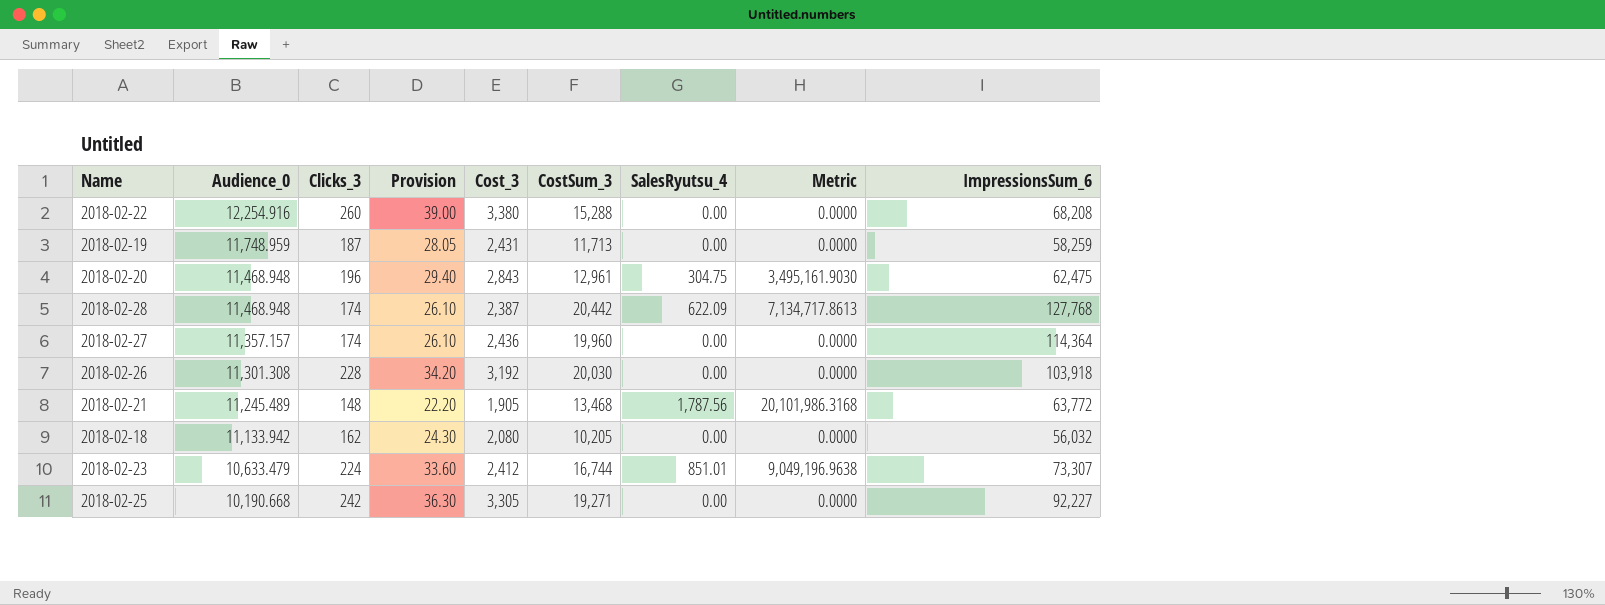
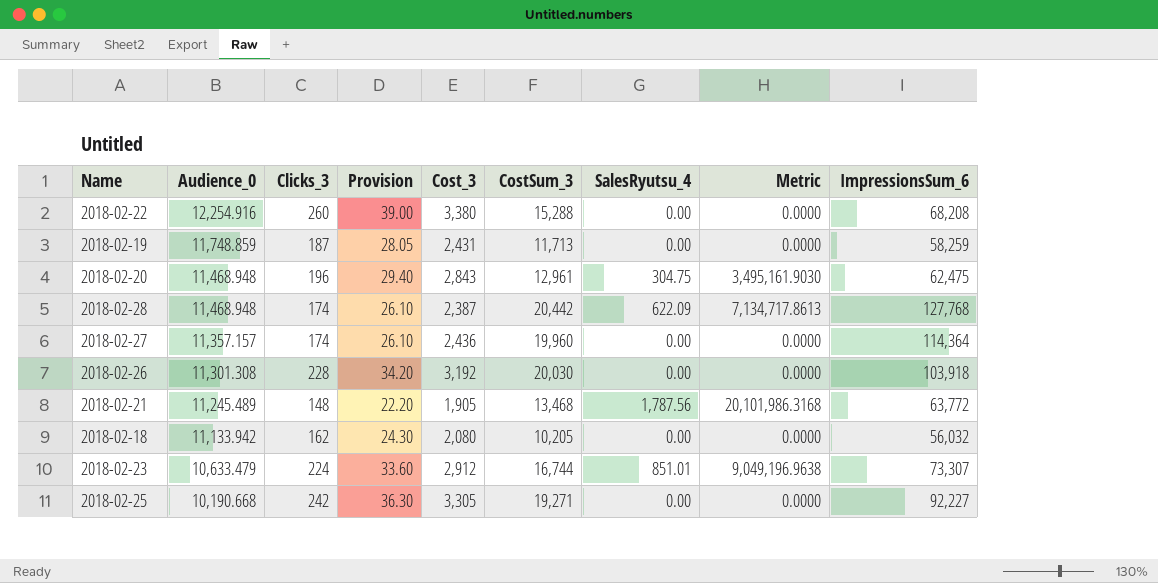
2018-02-19 | Audience_0: 11,748.959 -> 11,748.859
2018-02-23 | Cost_3: 2,412 -> 2,912

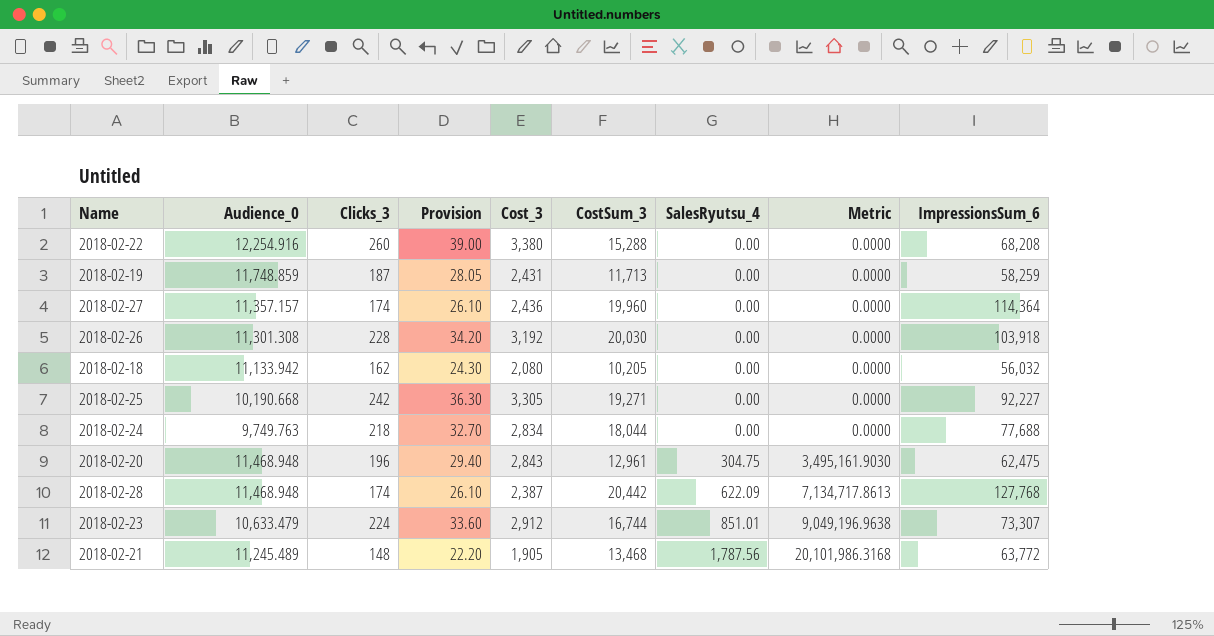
row order: Audience_0 descending -> SalesRyutsu_4 ascending
row 2018-02-24: none -> 9,749.763 | 218 | 32.70 | 2,834 | 18,044 | 0.00 | 0.0000 | 77,688

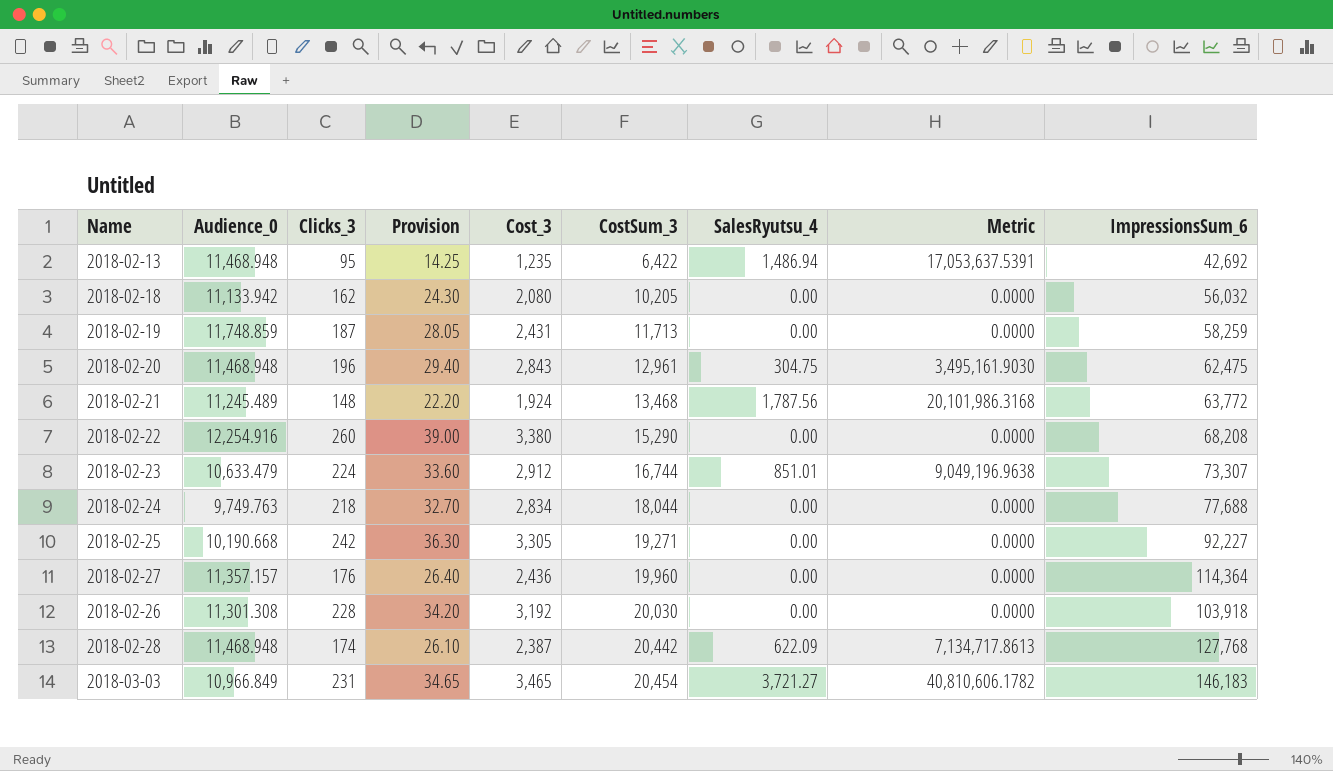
row order: SalesRyutsu_4 ascending -> CostSum_3 ascending
row 2018-02-13: none -> 11,468.948 | 95 | 14.25 | 1,235 | 6,422 | 1,486.94 | 17,053,637.5391 | 42,692
2018-02-21 | Cost_3: 1,905 -> 1,924
2018-02-22 | CostSum_3: 15,288 -> 15,290
2018-02-27 | Clicks_3: 174 -> 176
2018-02-27 | Provision: 26.10 -> 26.40
row 2018-03-03: none -> 10,966.849 | 231 | 34.65 | 3,465 | 20,454 | 3,721.27 | 40,810,606.1782 | 146,183

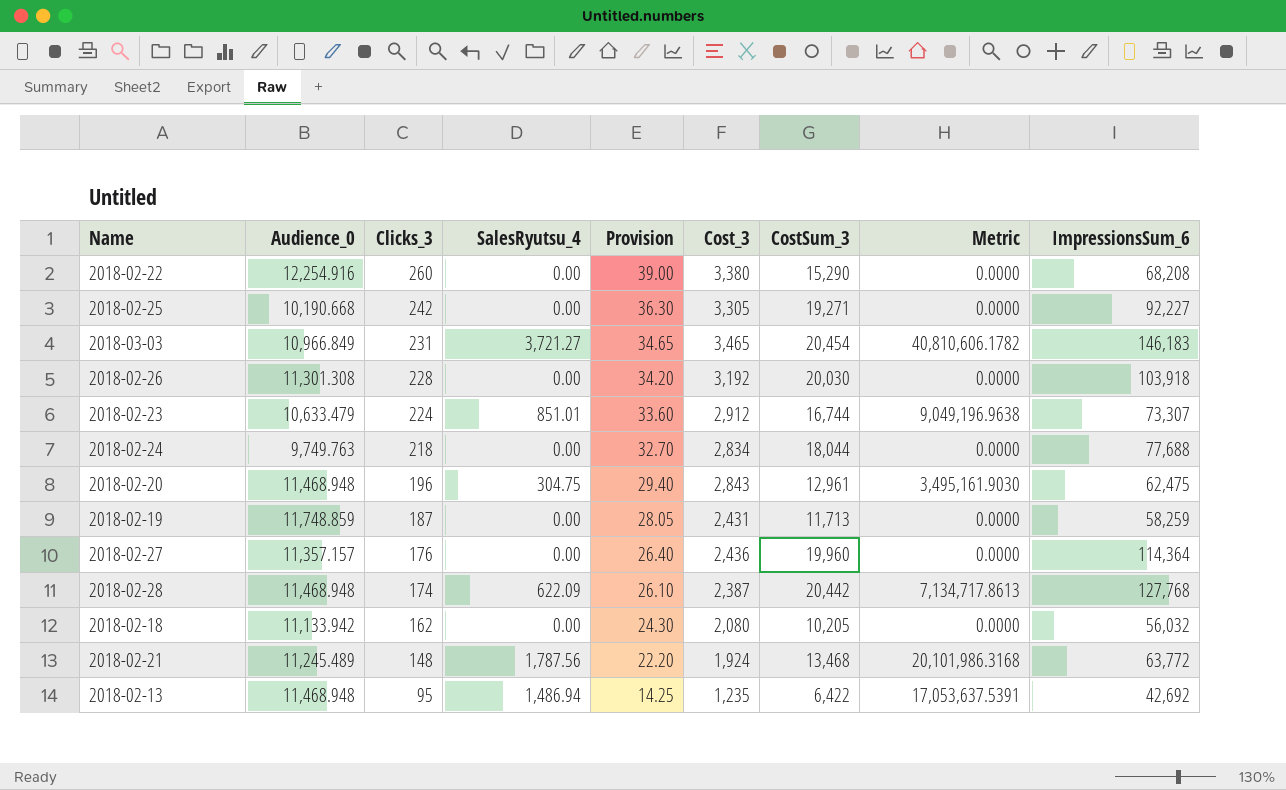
row order: CostSum_3 ascending -> Clicks_3 descending
column SalesRyutsu_4 | position: 7 -> 4

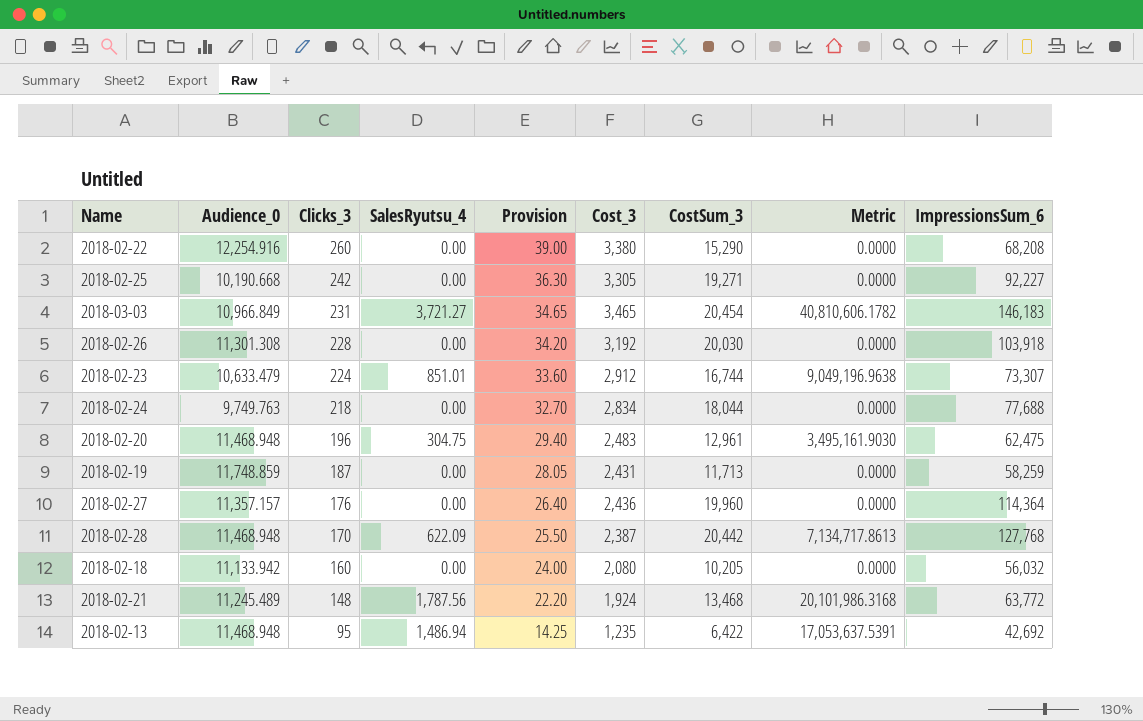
2018-02-20 | Cost_3: 2,843 -> 2,483
2018-02-28 | Clicks_3: 174 -> 170
2018-02-28 | Provision: 26.10 -> 25.50
2018-02-18 | Clicks_3: 162 -> 160
2018-02-18 | Provision: 24.30 -> 24.00

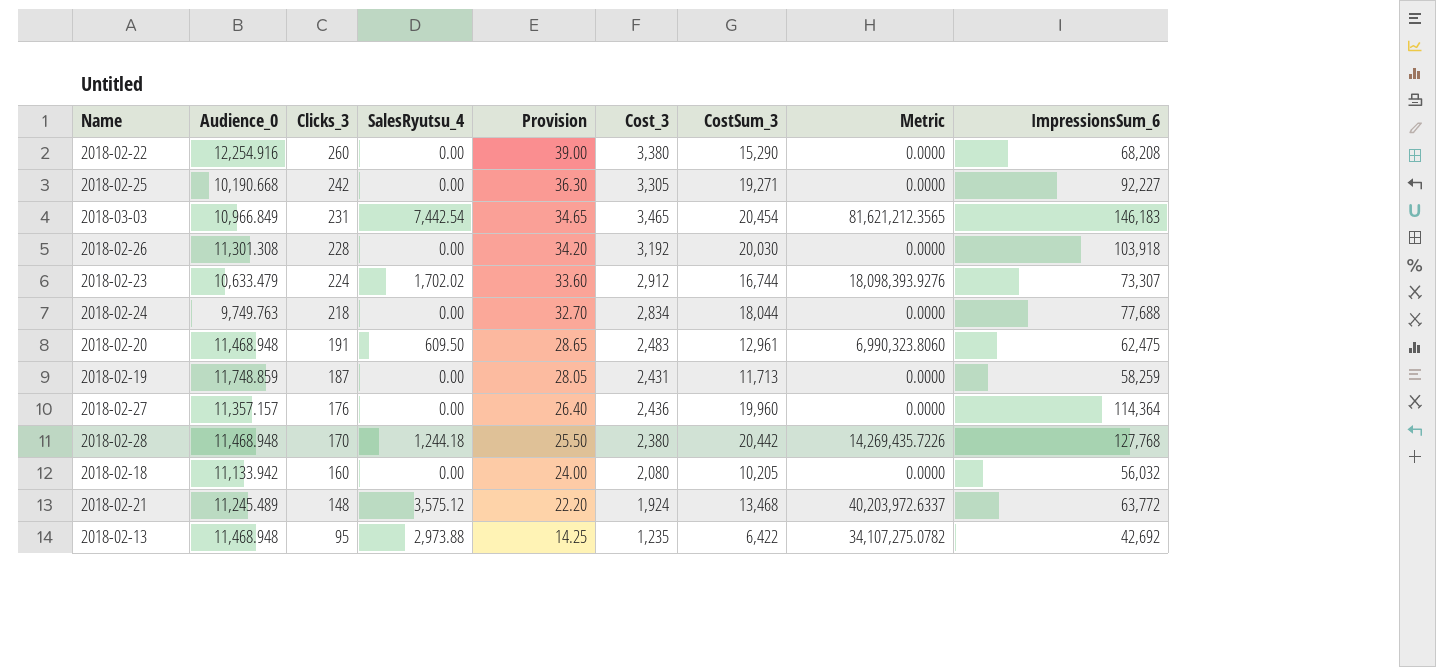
2018-03-03 | SalesRyutsu_4: 3,721.27 -> 7,442.54
2018-03-03 | Metric: 40,810,606.1782 -> 81,621,212.3565
2018-02-23 | SalesRyutsu_4: 851.01 -> 1,702.02
2018-02-23 | Metric: 9,049,196.9638 -> 18,098,393.9276
2018-02-20 | Clicks_3: 196 -> 191
2018-02-20 | SalesRyutsu_4: 304.75 -> 609.50
2018-02-20 | Provision: 29.40 -> 28.65
2018-02-20 | Metric: 3,495,161.9030 -> 6,990,323.8060
2018-02-28 | SalesRyutsu_4: 622.09 -> 1,244.18
2018-02-28 | Cost_3: 2,387 -> 2,380
2018-02-28 | Metric: 7,134,717.8613 -> 14,269,435.7226
2018-02-21 | SalesRyutsu_4: 1,787.56 -> 3,575.12
2018-02-21 | Metric: 20,101,986.3168 -> 40,203,972.6337
2018-02-13 | SalesRyutsu_4: 1,486.94 -> 2,973.88
2018-02-13 | Metric: 17,053,637.5391 -> 34,107,275.0782

